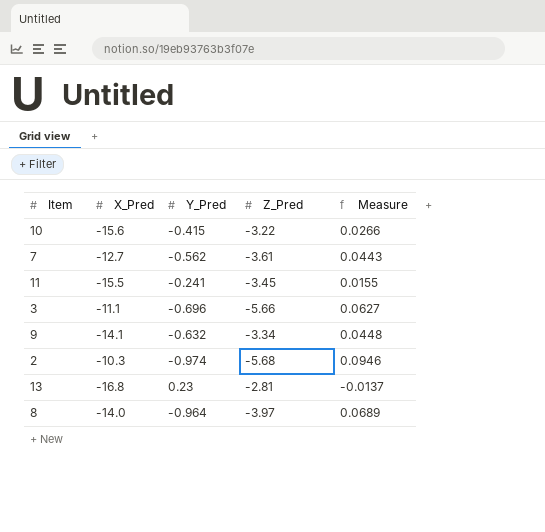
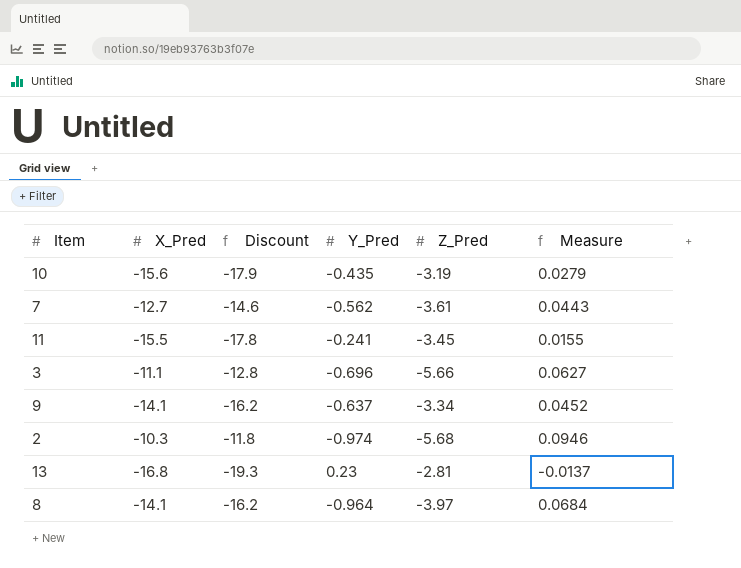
column Discount | formula: none -> [X_Pred] * 1.15
10 | Y_Pred: -0.415 -> -0.435
10 | Z_Pred: -3.22 -> -3.19
10 | Measure: 0.0266 -> 0.0279
9 | Y_Pred: -0.632 -> -0.637
9 | Measure: 0.0448 -> 0.0452
8 | X_Pred: -14.0 -> -14.1
8 | Measure: 0.0689 -> 0.0684

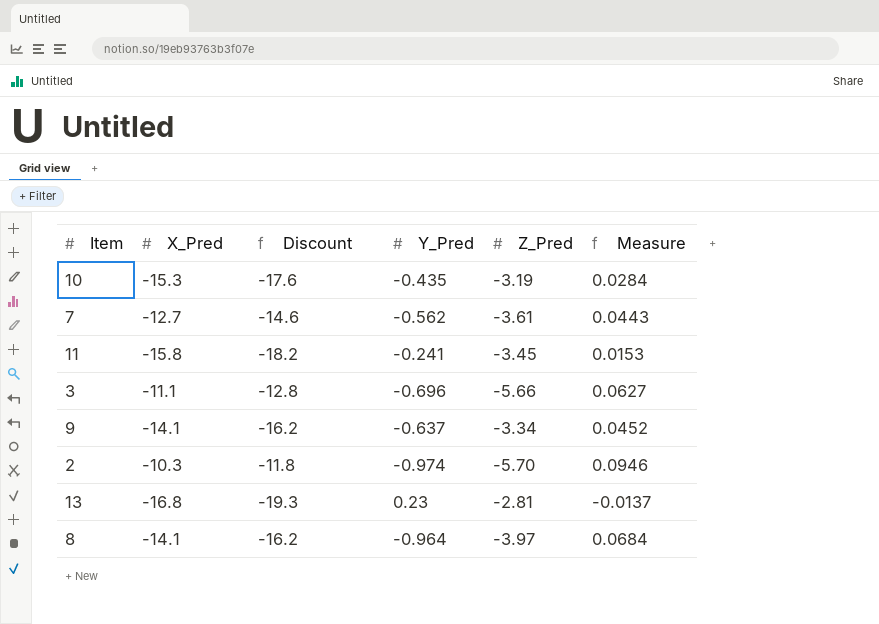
10 | X_Pred: -15.6 -> -15.3
10 | Discount: -17.9 -> -17.6
10 | Measure: 0.0279 -> 0.0284
11 | X_Pred: -15.5 -> -15.8
11 | Discount: -17.8 -> -18.2
11 | Measure: 0.0155 -> 0.0153
2 | Z_Pred: -5.68 -> -5.70

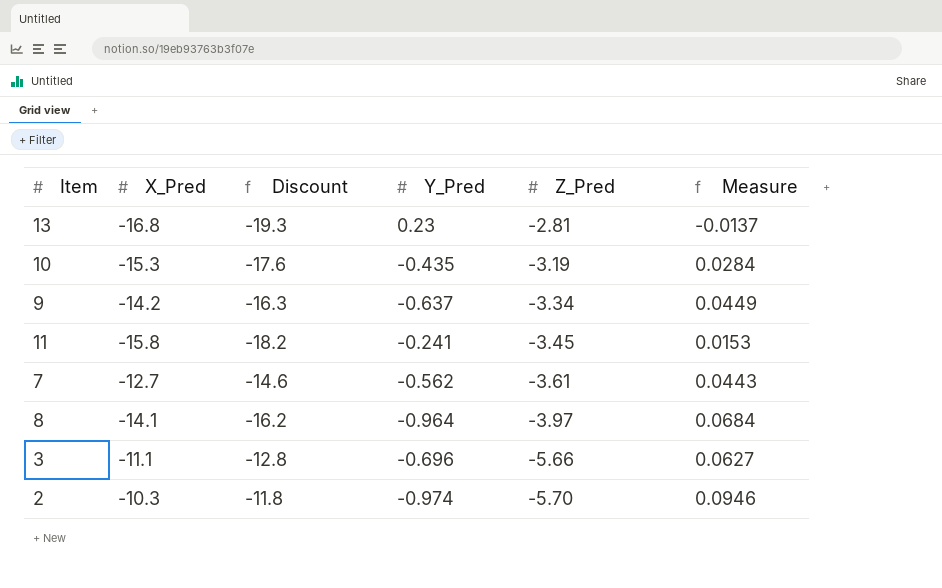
row order: none -> Z_Pred descending
9 | X_Pred: -14.1 -> -14.2
9 | Discount: -16.2 -> -16.3
9 | Measure: 0.0452 -> 0.0449

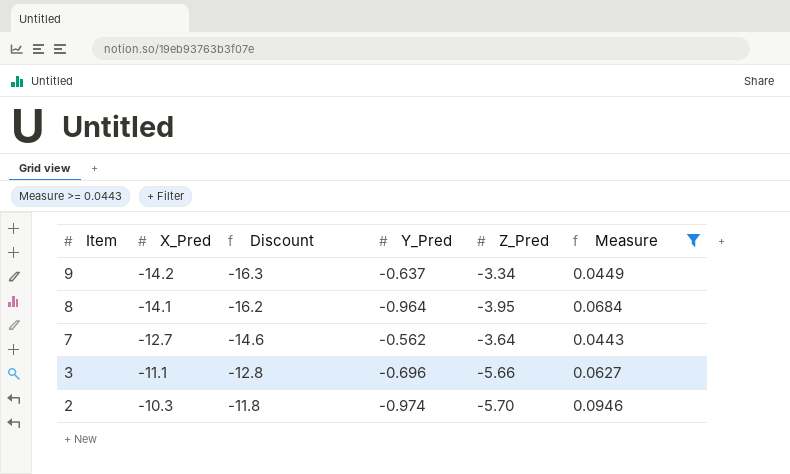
filter: none -> Measure >= 0.0443
row order: Z_Pred descending -> Item descending
8 | Z_Pred: -3.97 -> -3.95
7 | Z_Pred: -3.61 -> -3.64

